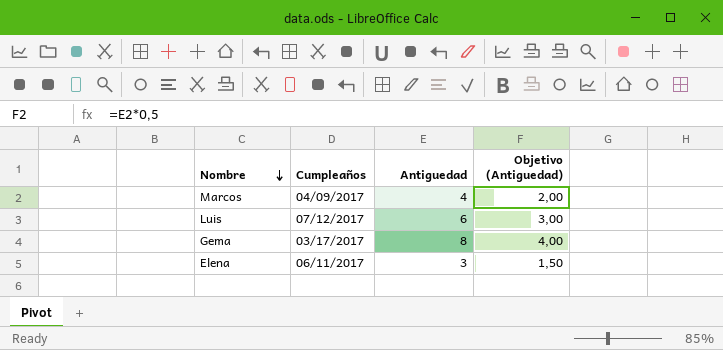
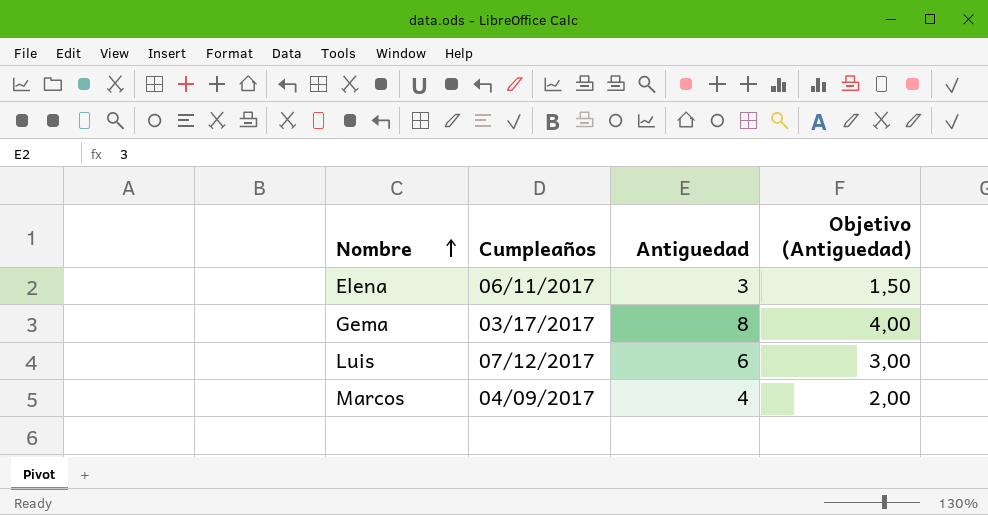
row order: Nombre descending -> Nombre ascending

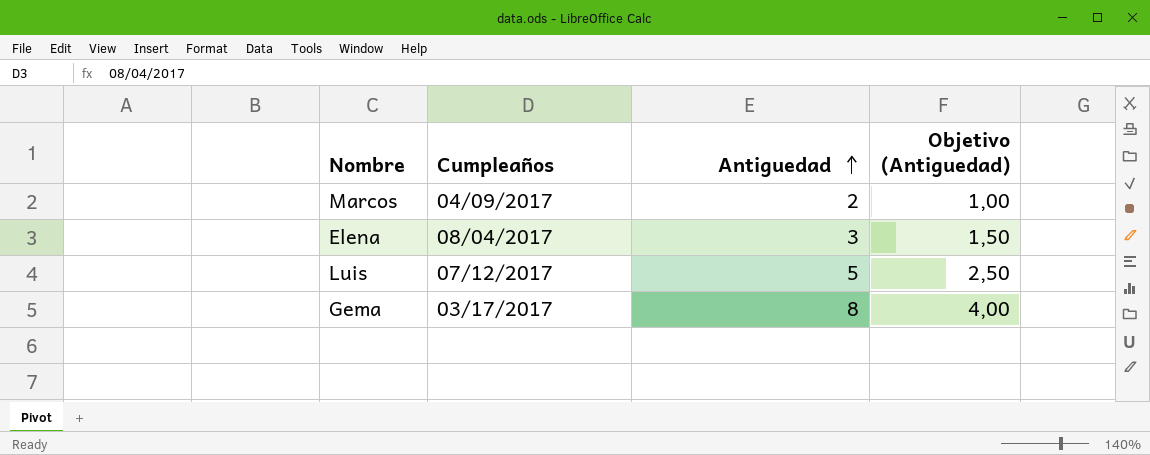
row order: Nombre ascending -> Antiguedad ascending
Marcos | Antiguedad: 4 -> 2
Marcos | Objetivo (Antiguedad): 2,00 -> 1,00
Elena | Cumpleaños: 06/11/2017 -> 08/04/2017
Luis | Antiguedad: 6 -> 5
Luis | Objetivo (Antiguedad): 3,00 -> 2,50

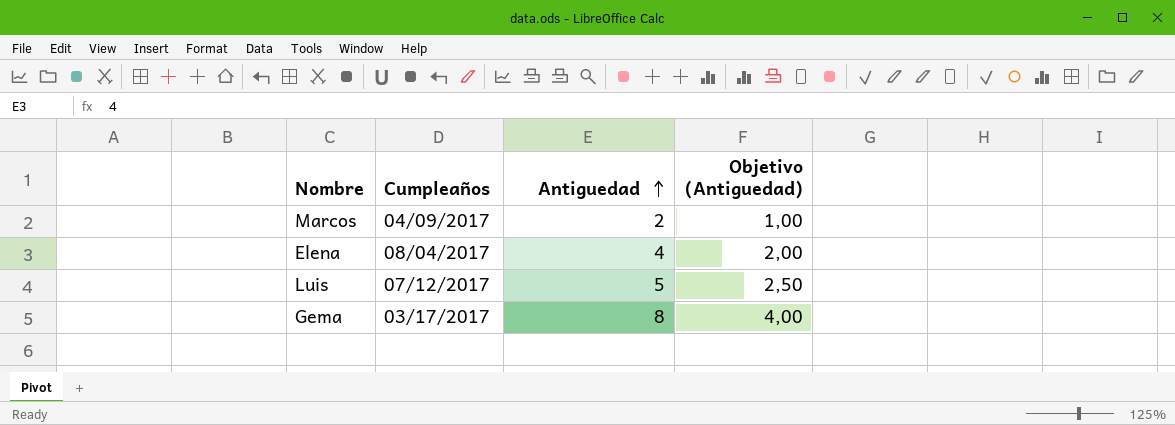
Elena | Antiguedad: 3 -> 4
Elena | Objetivo (Antiguedad): 1,50 -> 2,00

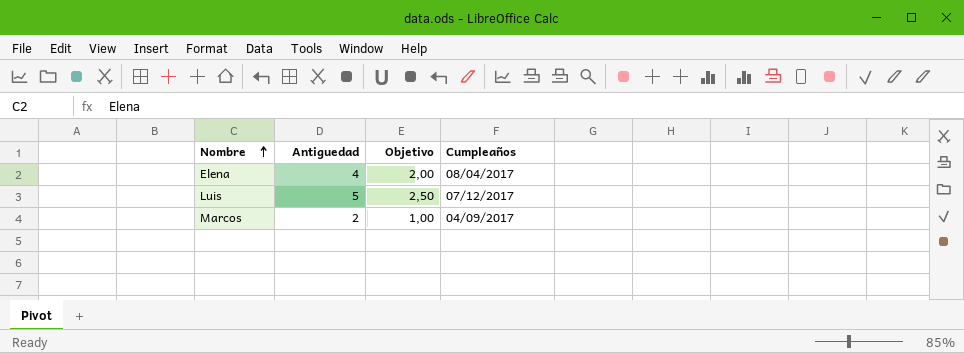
row order: Antiguedad ascending -> Nombre ascending
column name: Objetivo (Antiguedad) -> Objetivo
column Cumpleaños | position: 2 -> 4
row Gema: 03/17/2017 | 8 | 4,00 -> none

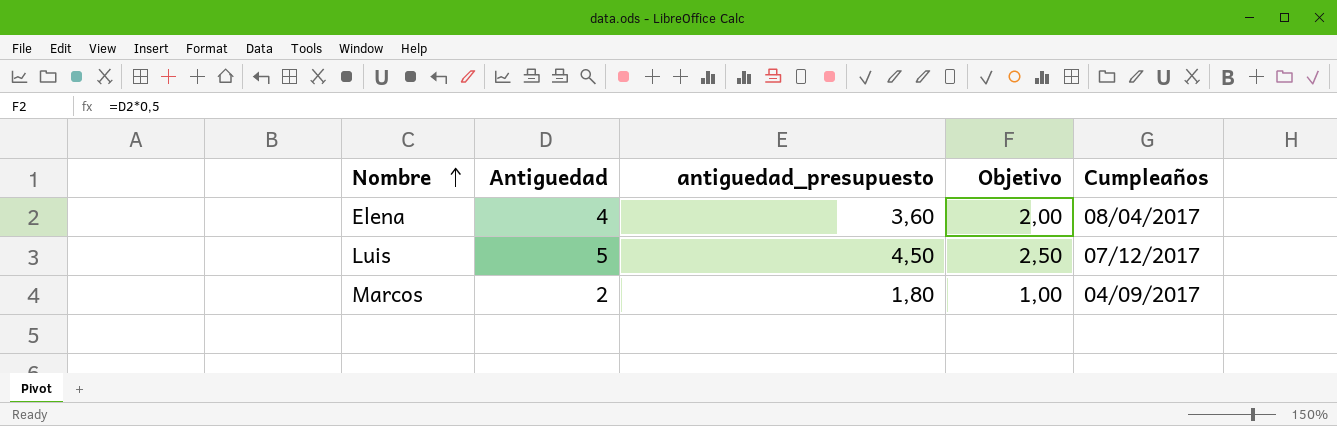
column antiguedad_presupuesto | formula: none -> [Antiguedad] * 0,9

